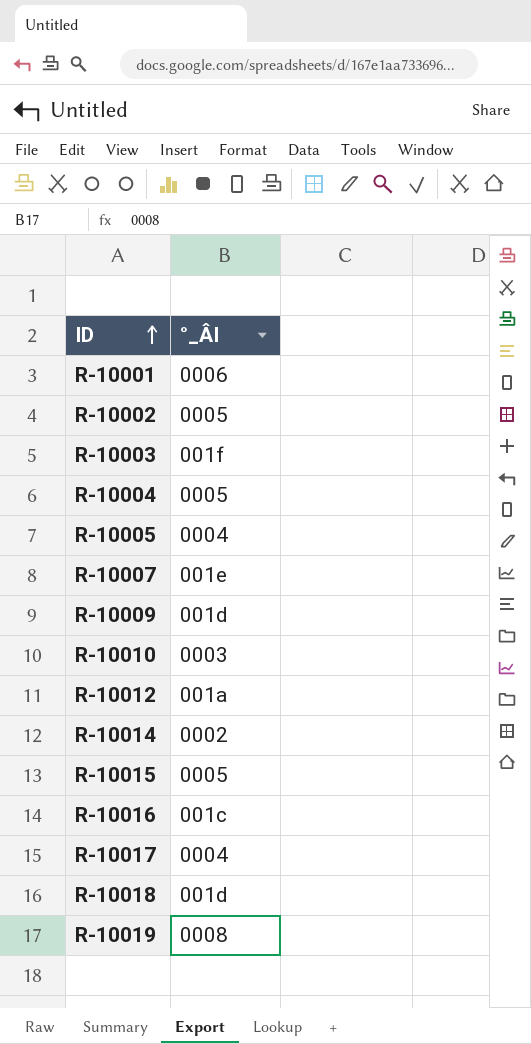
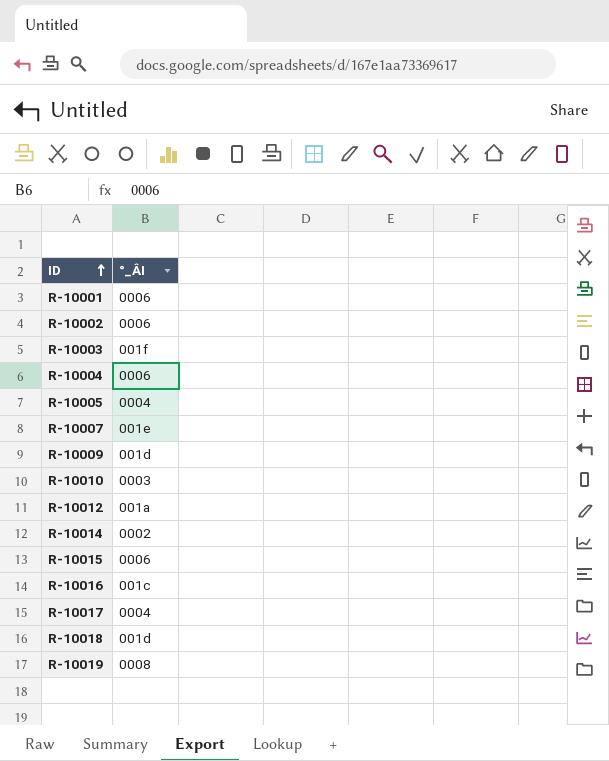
R-10002 | °_ÂI: 0005 -> 0006
R-10004 | °_ÂI: 0005 -> 0006
R-10015 | °_ÂI: 0005 -> 0006

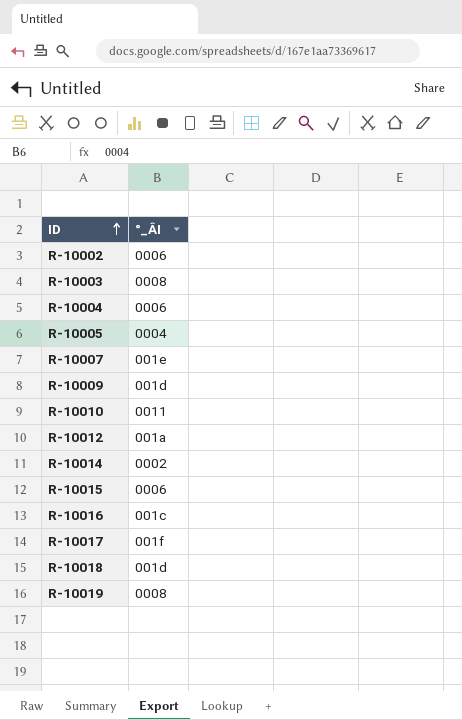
row R-10001: 0006 -> none
R-10003 | °_ÂI: 001f -> 0008
R-10010 | °_ÂI: 0003 -> 0011
R-10017 | °_ÂI: 0004 -> 001f

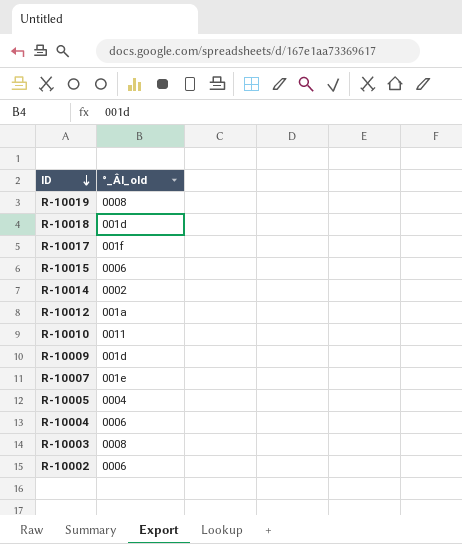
row order: ID ascending -> ID descending
column name: °_ÂI -> °_ÂI_old
row R-10016: 001c -> none

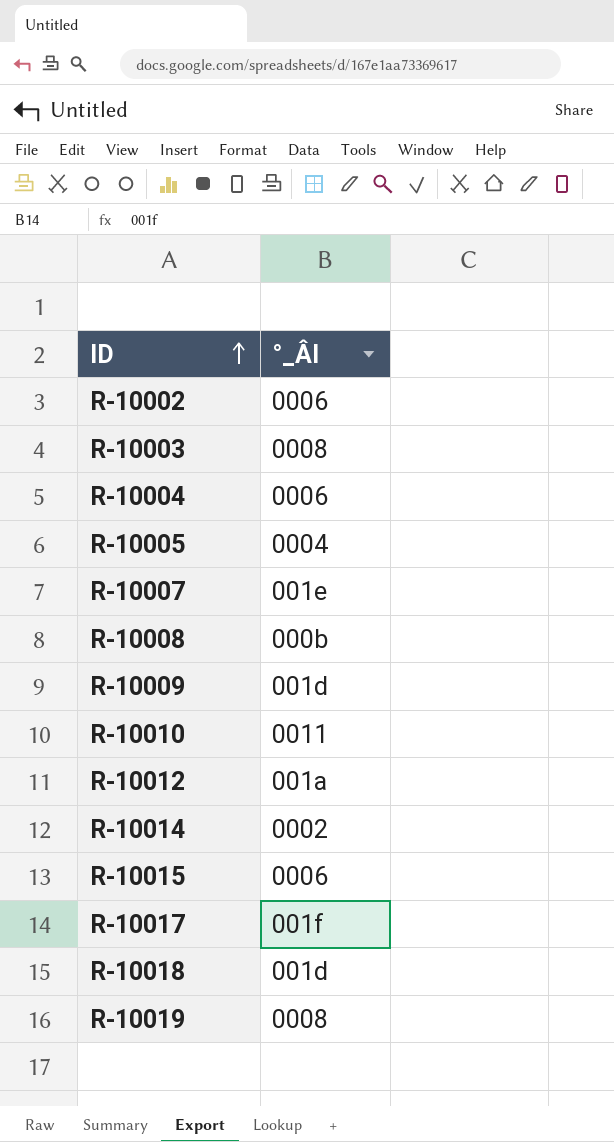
row order: ID descending -> ID ascending
column name: °_ÂI_old -> °_ÂI
row R-10008: none -> 000b

